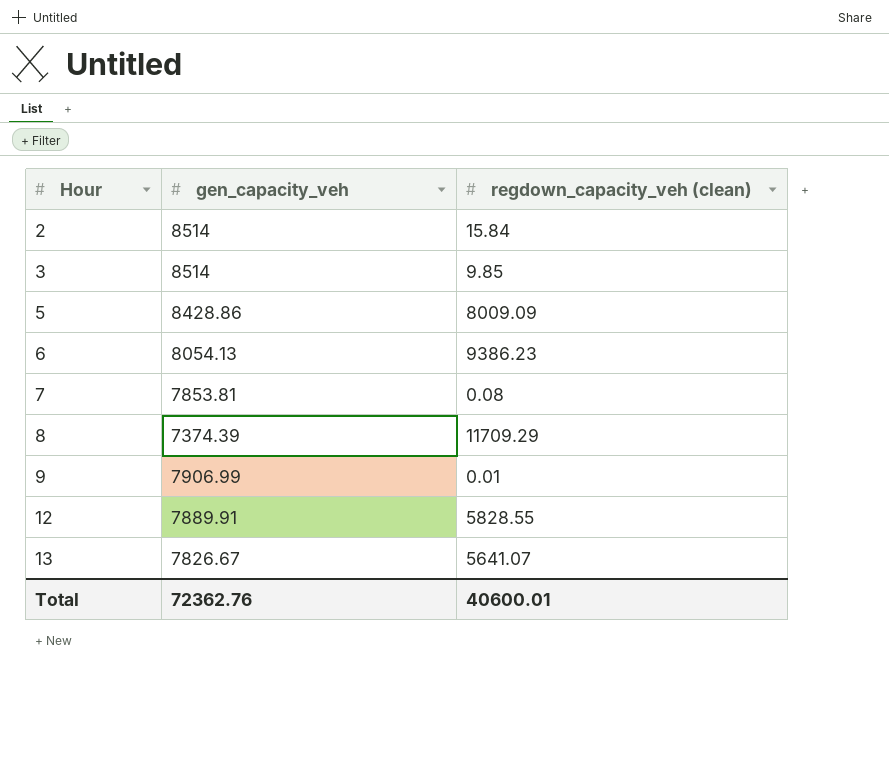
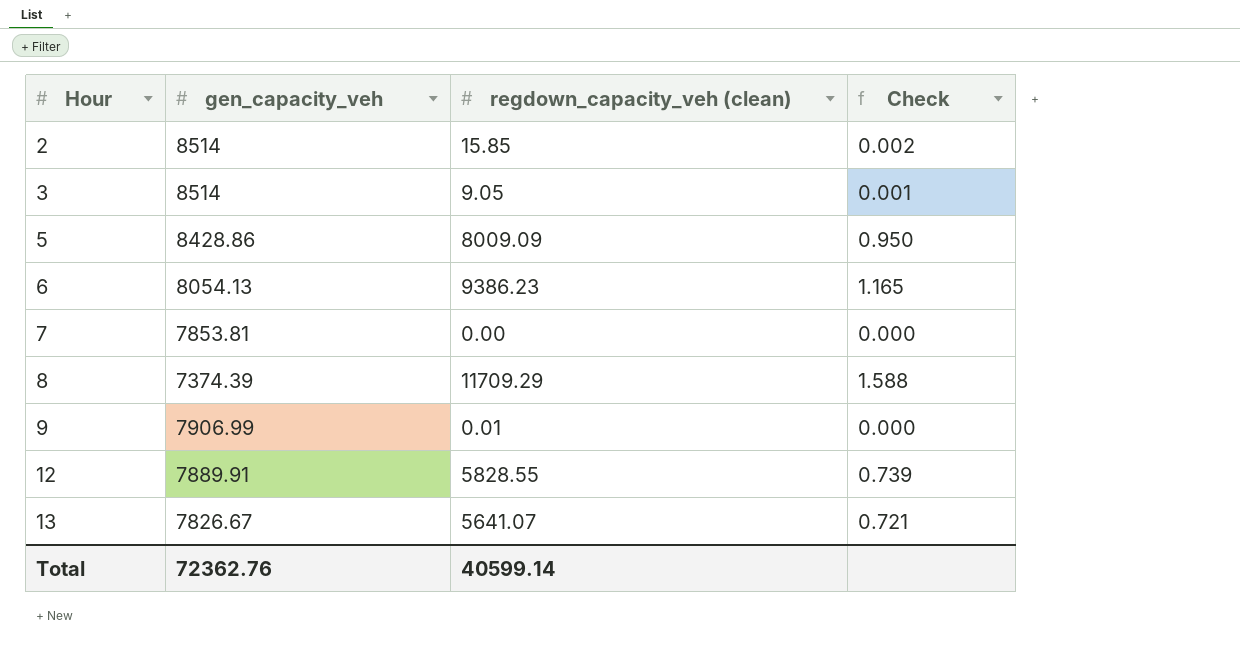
column Check | formula: none -> [regdown_capacity_veh (clean)] / [gen_capacity_veh]
2 | regdown_capacity_veh (clean): 15.84 -> 15.85
3 | regdown_capacity_veh (clean): 9.85 -> 9.05
7 | regdown_capacity_veh (clean): 0.08 -> 0.00
Total | regdown_capacity_veh (clean): 40600.01 -> 40599.14

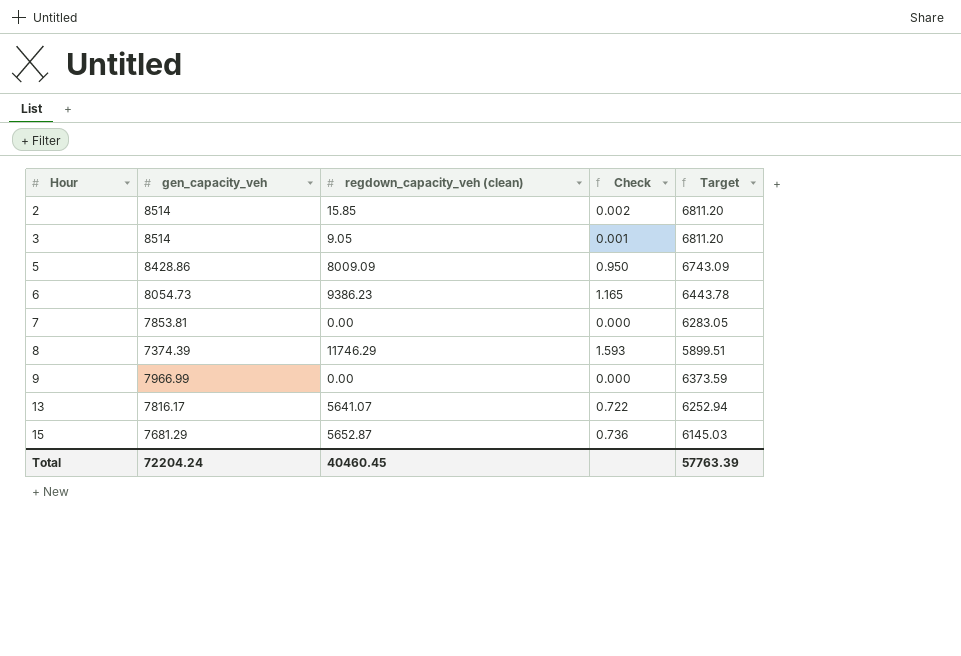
column Target | formula: none -> [gen_capacity_veh] * 0.8
row 12: 7889.91 | 5828.55 | 0.739 -> none
6 | gen_capacity_veh: 8054.13 -> 8054.73
8 | regdown_capacity_veh (clean): 11709.29 -> 11746.29
8 | Check: 1.588 -> 1.593
9 | gen_capacity_veh: 7906.99 -> 7966.99
9 | regdown_capacity_veh (clean): 0.01 -> 0.00
13 | gen_capacity_veh: 7826.67 -> 7816.17
13 | Check: 0.721 -> 0.722
row 15: none -> 7681.29 | 5652.87 | 0.736 | 6145.03
Total | gen_capacity_veh: 72362.76 -> 72204.24
Total | regdown_capacity_veh (clean): 40599.14 -> 40460.45

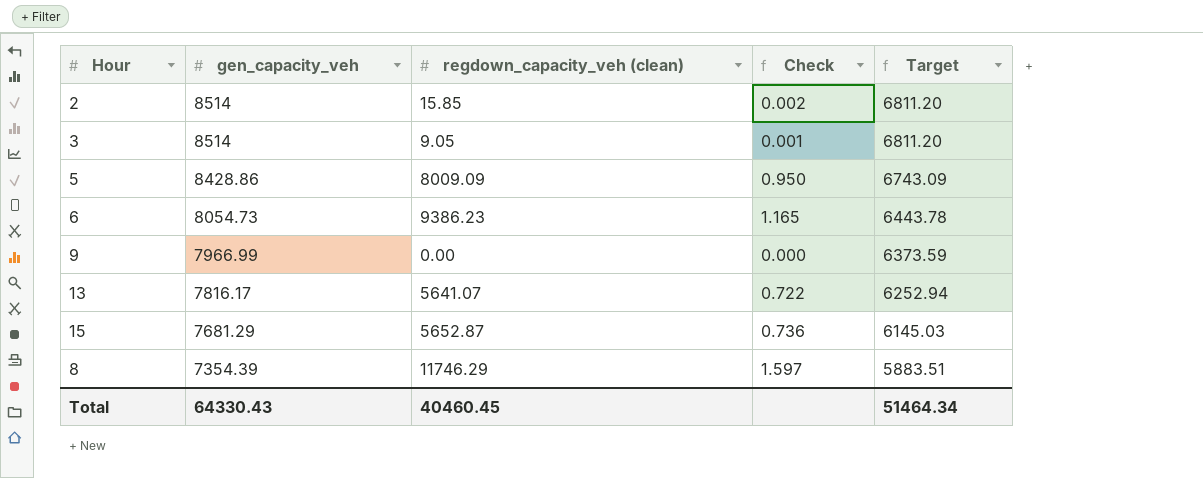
row order: Hour ascending -> gen_capacity_veh descending
row 7: 7853.81 | 0.00 | 0.000 | 6283.05 -> none
8 | gen_capacity_veh: 7374.39 -> 7354.39
8 | Check: 1.593 -> 1.597
8 | Target: 5899.51 -> 5883.51
Total | gen_capacity_veh: 72204.24 -> 64330.43
Total | Target: 57763.39 -> 51464.34

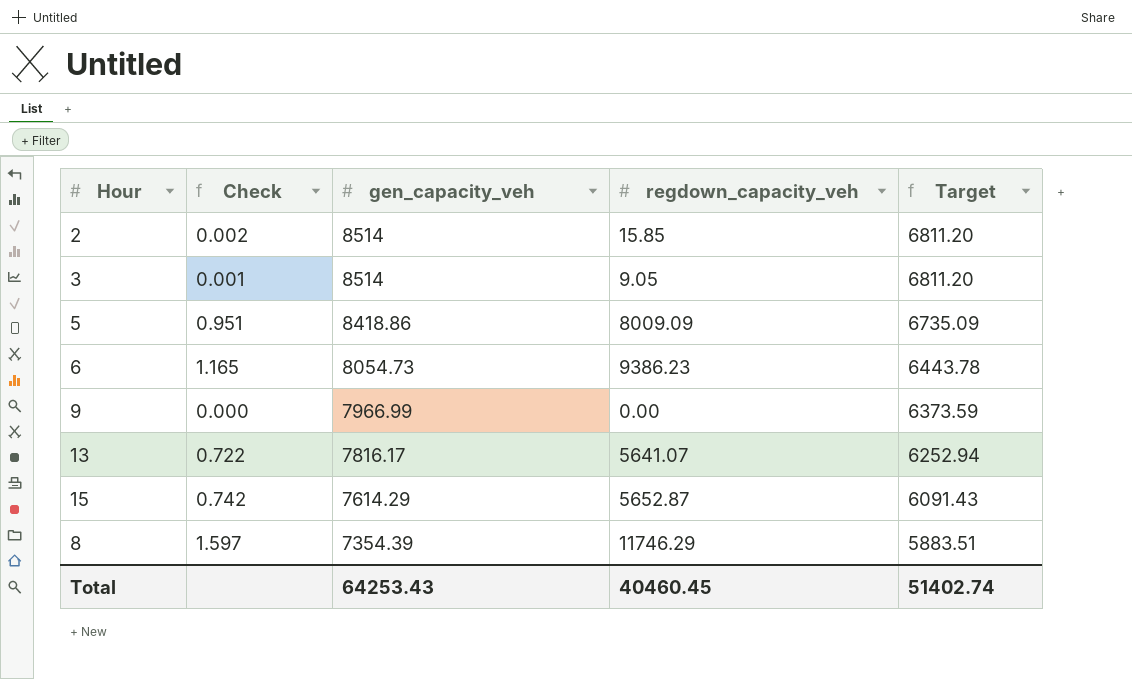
column Check | position: 4 -> 2
column name: regdown_capacity_veh (clean) -> regdown_capacity_veh
5 | Check: 0.950 -> 0.951
5 | gen_capacity_veh: 8428.86 -> 8418.86
5 | Target: 6743.09 -> 6735.09
15 | Check: 0.736 -> 0.742
15 | gen_capacity_veh: 7681.29 -> 7614.29
15 | Target: 6145.03 -> 6091.43
Total | gen_capacity_veh: 64330.43 -> 64253.43
Total | Target: 51464.34 -> 51402.74

